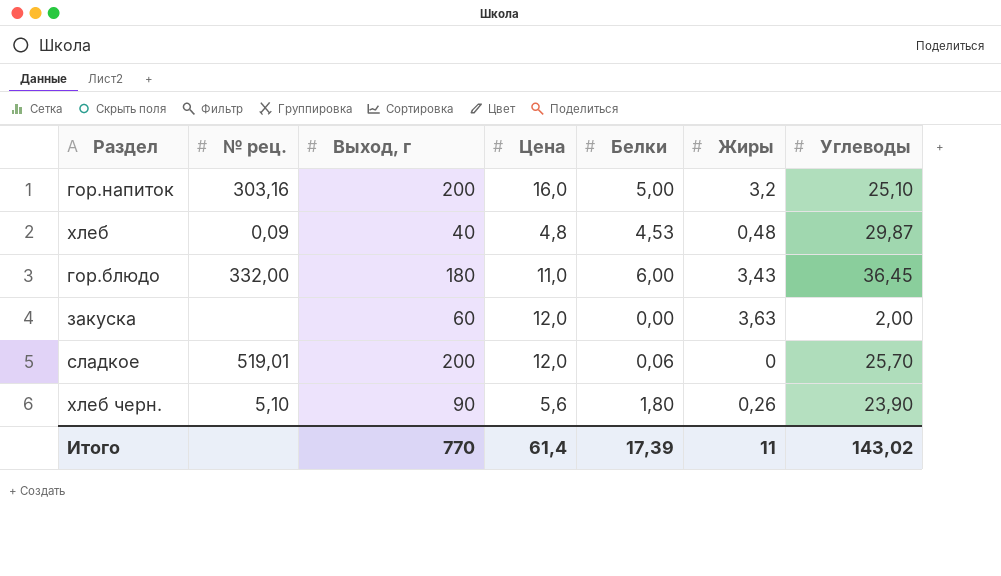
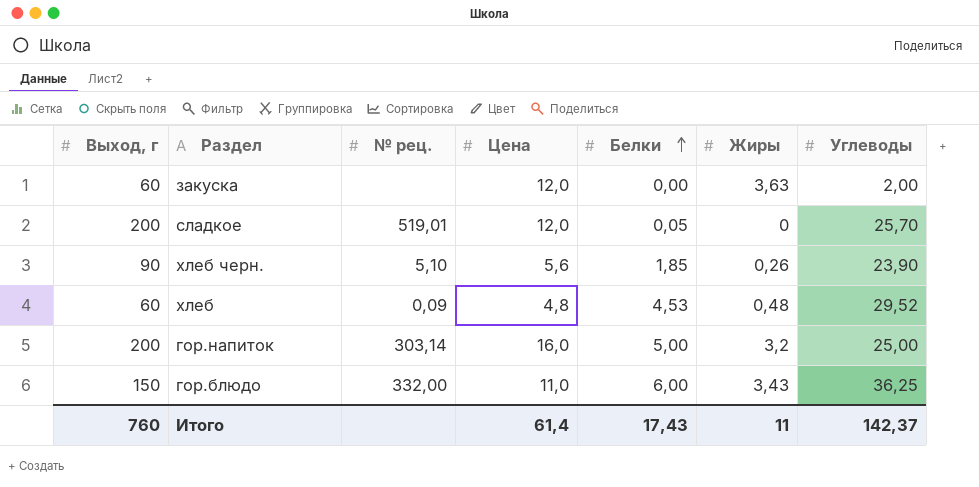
row order: none -> Белки ascending
column Выход, г | position: 3 -> 1
сладкое | Белки: 0,06 -> 0,05
хлеб черн. | Белки: 1,80 -> 1,85
хлеб | Выход, г: 40 -> 60
хлеб | Углеводы: 29,87 -> 29,52
гор.напиток | № рец.: 303,16 -> 303,14
гор.напиток | Углеводы: 25,10 -> 25,00
гор.блюдо | Выход, г: 180 -> 150
гор.блюдо | Углеводы: 36,45 -> 36,25
Итого | Выход, г: 770 -> 760
Итого | Белки: 17,39 -> 17,43
Итого | Углеводы: 143,02 -> 142,37

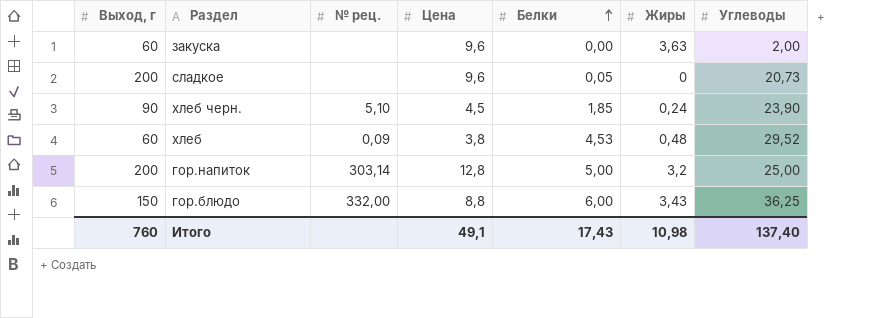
закуска | Цена: 12,0 -> 9,6
сладкое | № рец.: 519,01 -> none
сладкое | Цена: 12,0 -> 9,6
сладкое | Углеводы: 25,70 -> 20,73
хлеб черн. | Цена: 5,6 -> 4,5
хлеб черн. | Жиры: 0,26 -> 0,24
хлеб | Цена: 4,8 -> 3,8
гор.напиток | Цена: 16,0 -> 12,8
гор.блюдо | Цена: 11,0 -> 8,8
Итого | Цена: 61,4 -> 49,1
Итого | Жиры: 11 -> 10,98
Итого | Углеводы: 142,37 -> 137,40

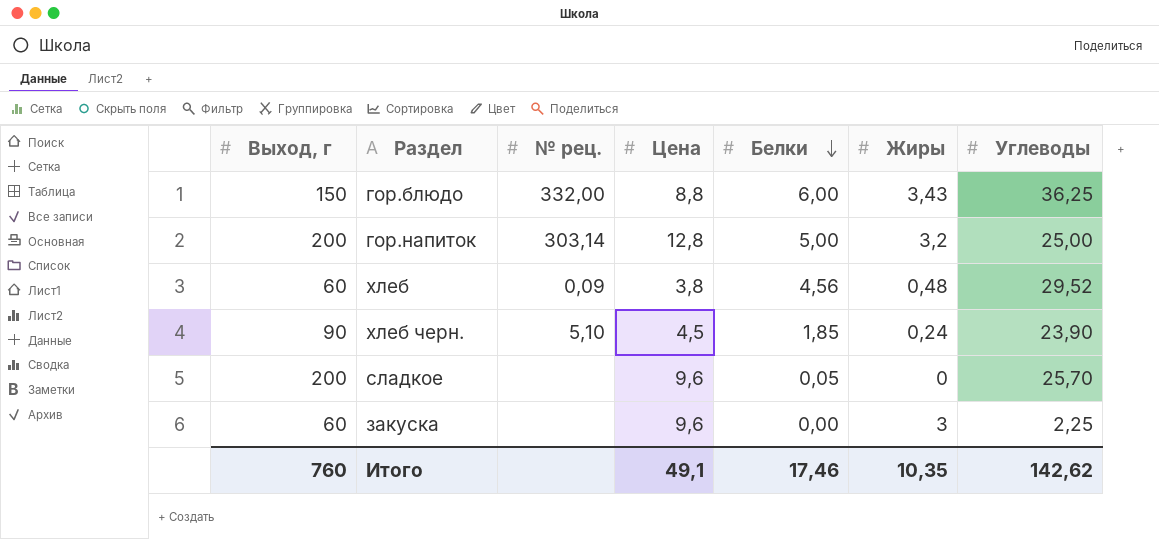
row order: Белки ascending -> Белки descending
хлеб | Белки: 4,53 -> 4,56
сладкое | Углеводы: 20,73 -> 25,70
закуска | Жиры: 3,63 -> 3
закуска | Углеводы: 2,00 -> 2,25
Итого | Белки: 17,43 -> 17,46
Итого | Жиры: 10,98 -> 10,35
Итого | Углеводы: 137,40 -> 142,62

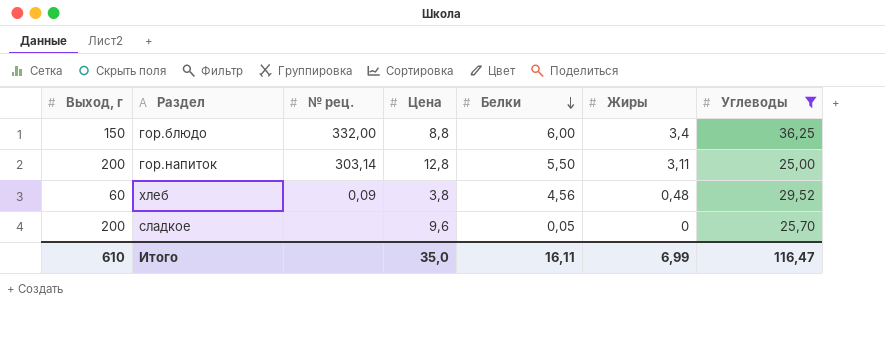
filter: none -> Углеводы >= 25,00
гор.блюдо | Жиры: 3,43 -> 3,4
гор.напиток | Белки: 5,00 -> 5,50
гор.напиток | Жиры: 3,2 -> 3,11
Итого | Выход, г: 760 -> 610
Итого | Цена: 49,1 -> 35,0
Итого | Белки: 17,46 -> 16,11
Итого | Жиры: 10,35 -> 6,99
Итого | Углеводы: 142,62 -> 116,47

